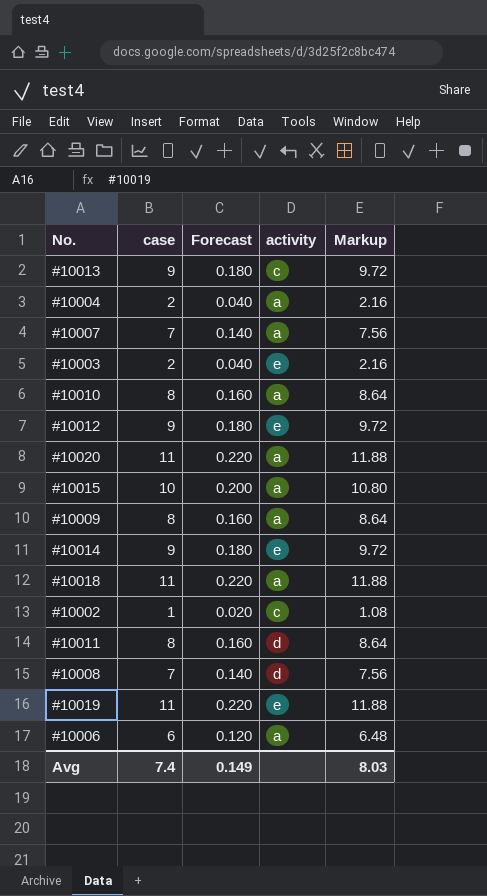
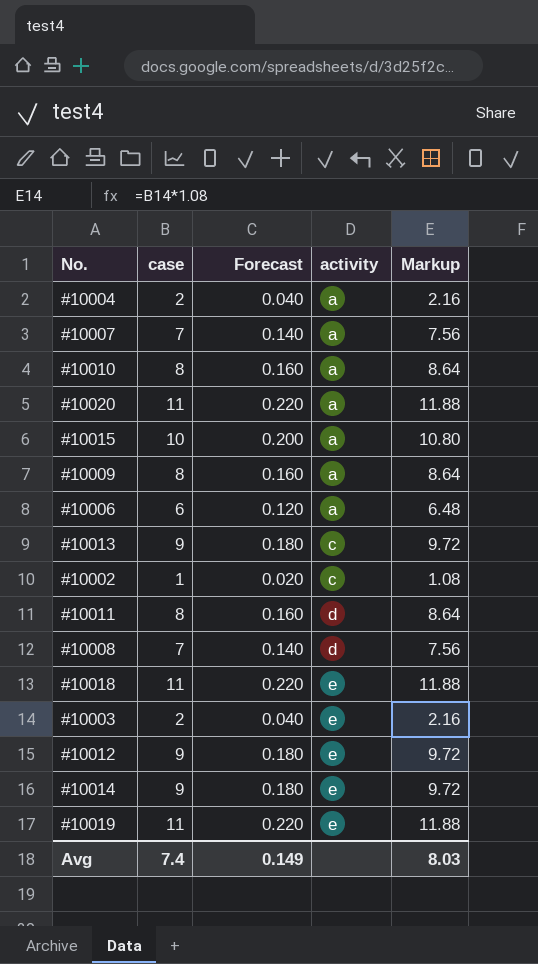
row order: none -> activity ascending
#10018 | activity: a -> e

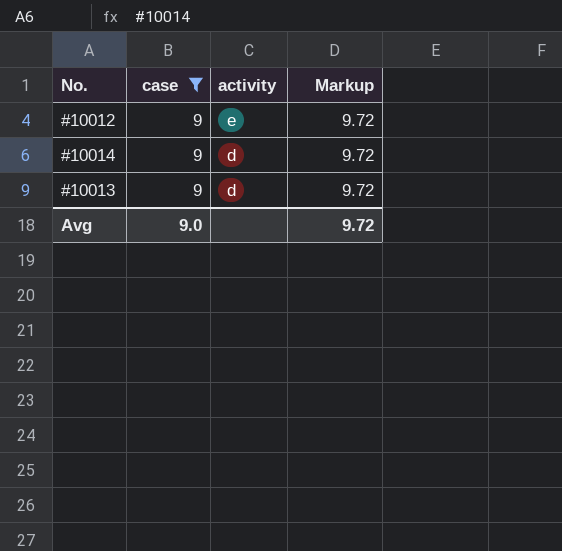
filter: none -> case = 9
row order: activity ascending -> activity descending
column Forecast | formula: [case] * 0.02 -> none
#10014 | activity: e -> d
#10013 | activity: c -> d
Avg | case: 7.4 -> 9.0
Avg | Markup: 8.03 -> 9.72

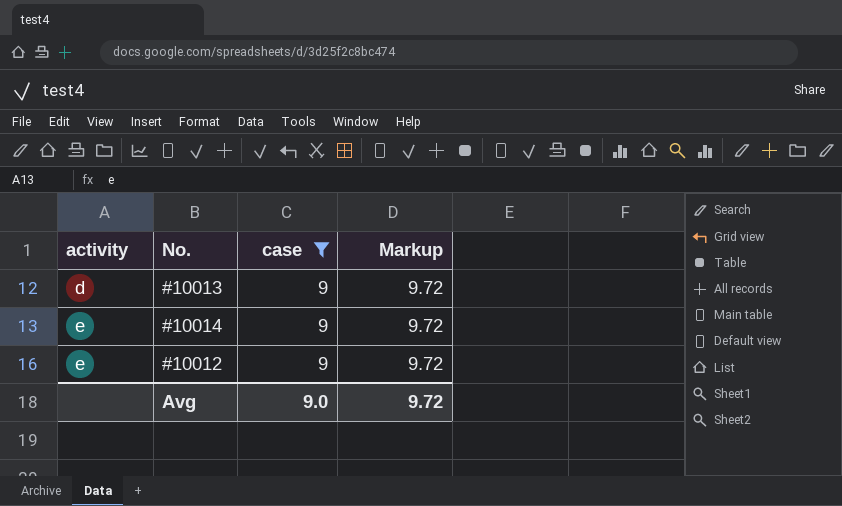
row order: activity descending -> activity ascending
column activity | position: 3 -> 1
#10014 | activity: d -> e

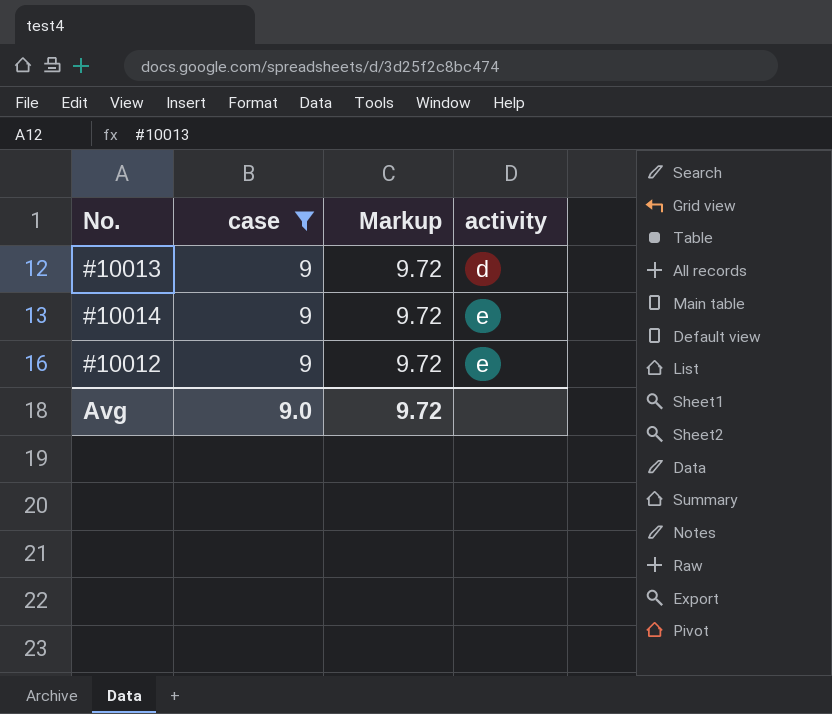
column activity | position: 1 -> 4

